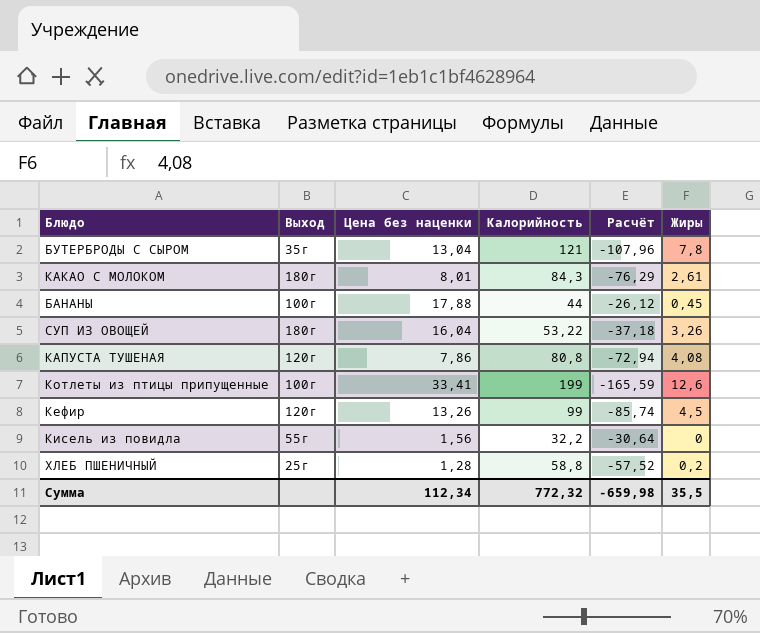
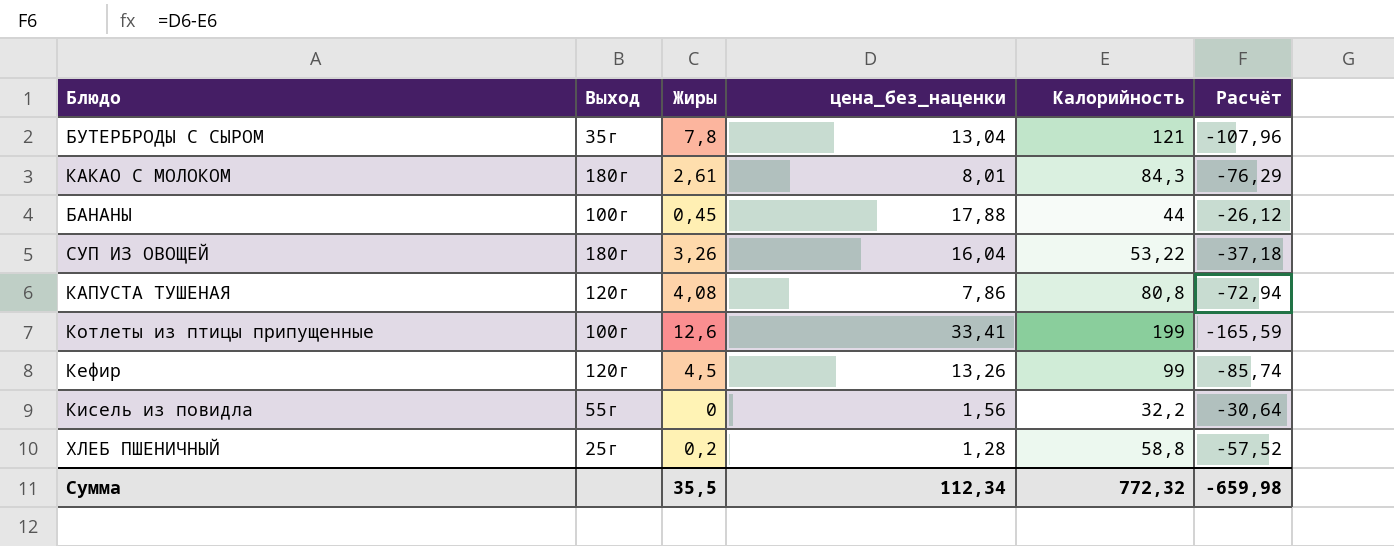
column Жиры | position: 6 -> 3
column name: Цена без наценки -> цена_без_наценки

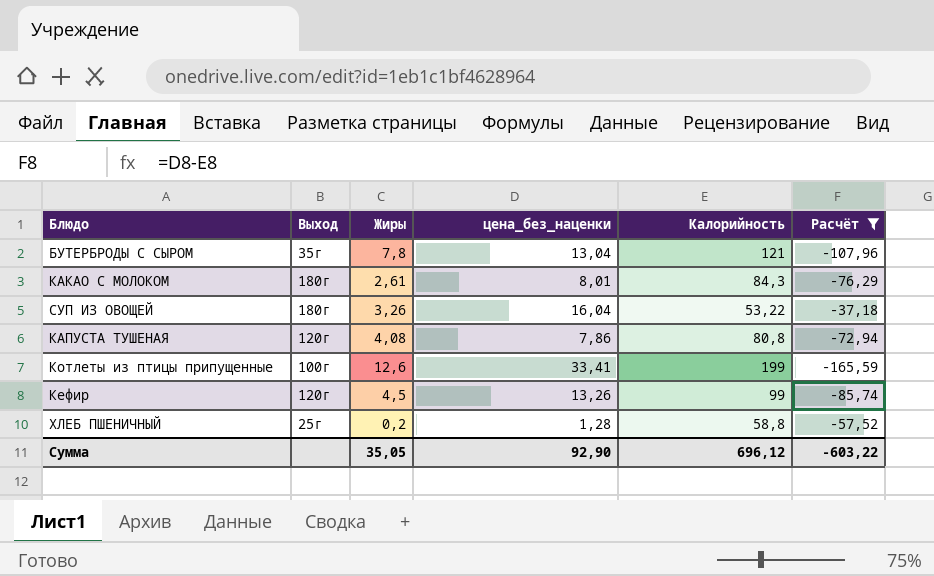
filter: none -> Расчёт <= -37,18
Сумма | Жиры: 35,5 -> 35,05
Сумма | цена_без_наценки: 112,34 -> 92,90
Сумма | Калорийность: 772,32 -> 696,12
Сумма | Расчёт: -659,98 -> -603,22

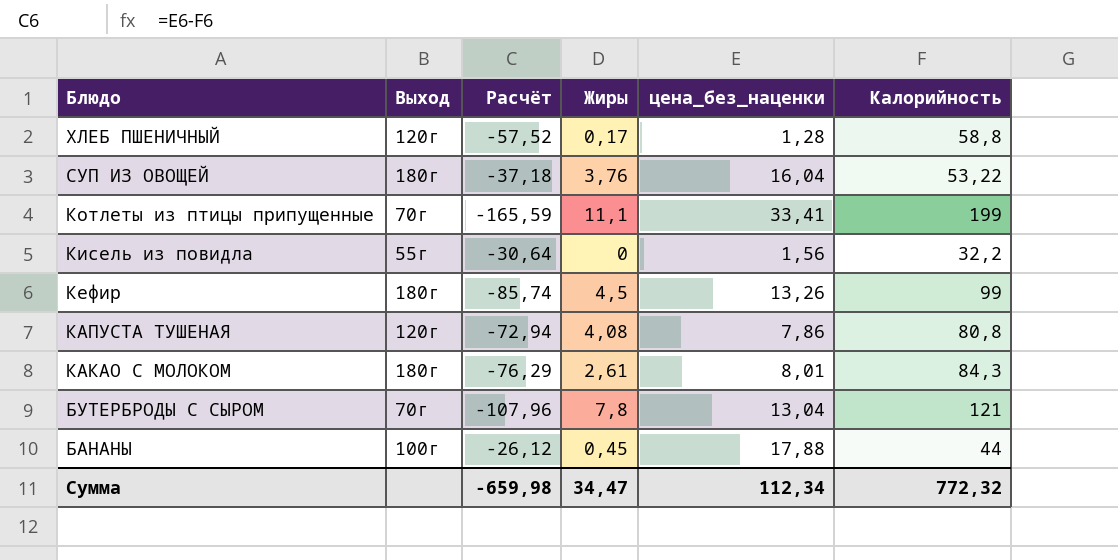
filter: Расчёт <= -37,18 -> none
row order: none -> Блюдо descending
column Расчёт | position: 6 -> 3
ХЛЕБ ПШЕНИЧНЫЙ | Выход: 25г -> 120г
ХЛЕБ ПШЕНИЧНЫЙ | Жиры: 0,2 -> 0,17
СУП ИЗ ОВОЩЕЙ | Жиры: 3,26 -> 3,76
Котлеты из птицы припущенные | Выход: 100г -> 70г
Котлеты из птицы припущенные | Жиры: 12,6 -> 11,1
Кефир | Выход: 120г -> 180г
БУТЕРБРОДЫ С СЫРОМ | Выход: 35г -> 70г
Сумма | Расчёт: -603,22 -> -659,98
Сумма | Жиры: 35,05 -> 34,47
Сумма | цена_без_наценки: 92,90 -> 112,34
Сумма | Калорийность: 696,12 -> 772,32

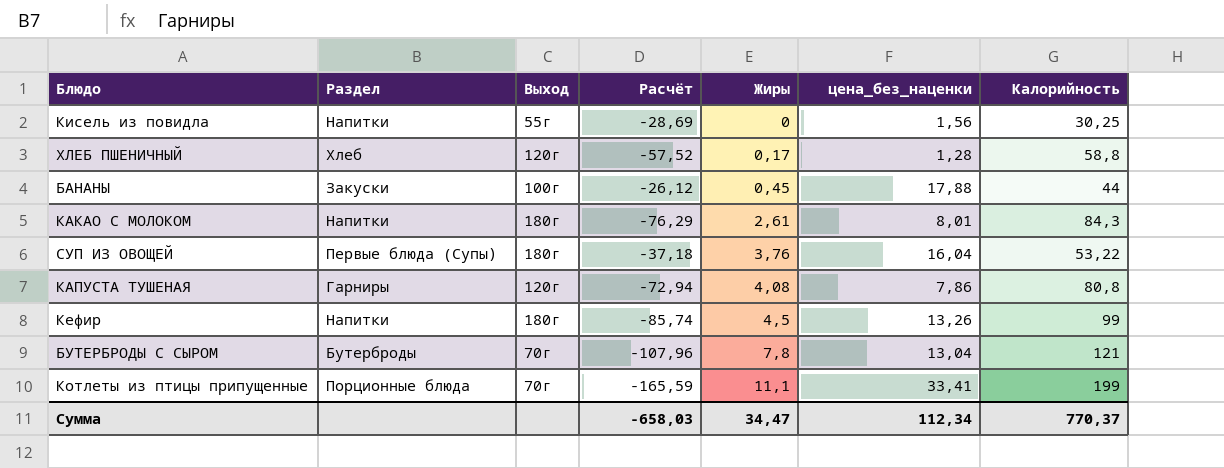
row order: Блюдо descending -> Жиры ascending
column Раздел | position: none -> 2
Кисель из повидла | Расчёт: -30,64 -> -28,69
Кисель из повидла | Калорийность: 32,2 -> 30,25
Сумма | Расчёт: -659,98 -> -658,03
Сумма | Калорийность: 772,32 -> 770,37

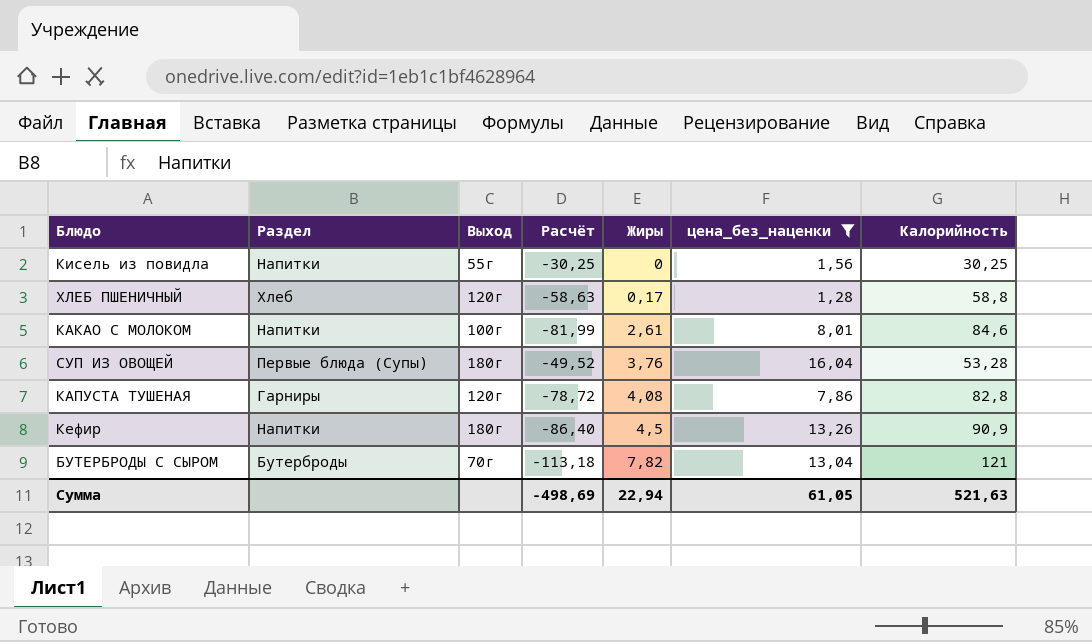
filter: none -> цена_без_наценки <= 16,04
column Расчёт | formula: [цена_без_наценки] - [Калорийность] -> [Жиры] - [Калорийность]
КАКАО С МОЛОКОМ | Выход: 180г -> 100г
КАКАО С МОЛОКОМ | Калорийность: 84,3 -> 84,6
СУП ИЗ ОВОЩЕЙ | Калорийность: 53,22 -> 53,28
КАПУСТА ТУШЕНАЯ | Калорийность: 80,8 -> 82,8
Кефир | Калорийность: 99 -> 90,9
БУТЕРБРОДЫ С СЫРОМ | Жиры: 7,8 -> 7,82
Сумма | Расчёт: -658,03 -> -498,69
Сумма | Жиры: 34,47 -> 22,94
Сумма | цена_без_наценки: 112,34 -> 61,05
Сумма | Калорийность: 770,37 -> 521,63

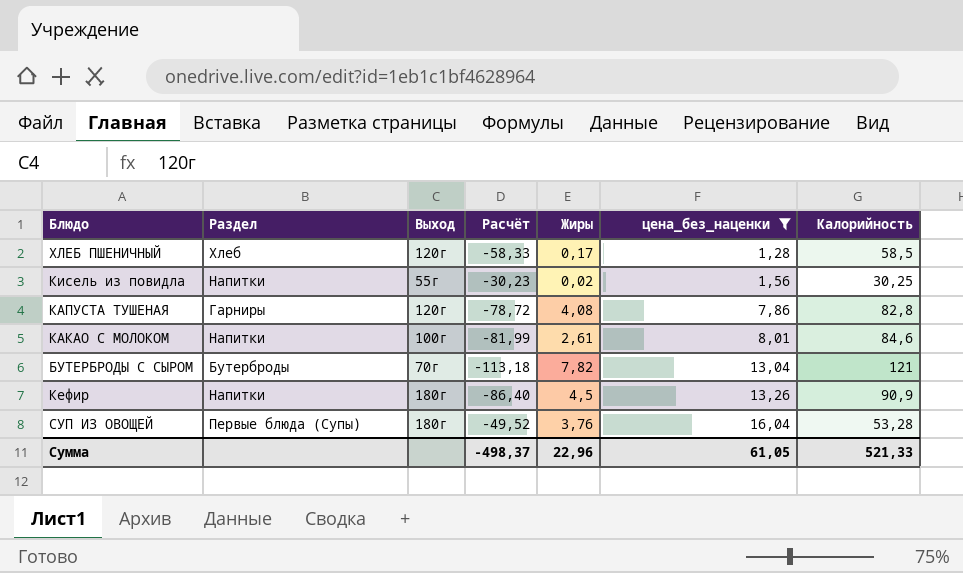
row order: Жиры ascending -> цена_без_наценки ascending
ХЛЕБ ПШЕНИЧНЫЙ | Расчёт: -58,63 -> -58,33
ХЛЕБ ПШЕНИЧНЫЙ | Калорийность: 58,8 -> 58,5
Кисель из повидла | Расчёт: -30,25 -> -30,23
Кисель из повидла | Жиры: 0 -> 0,02
Сумма | Расчёт: -498,69 -> -498,37
Сумма | Жиры: 22,94 -> 22,96
Сумма | Калорийность: 521,63 -> 521,33

